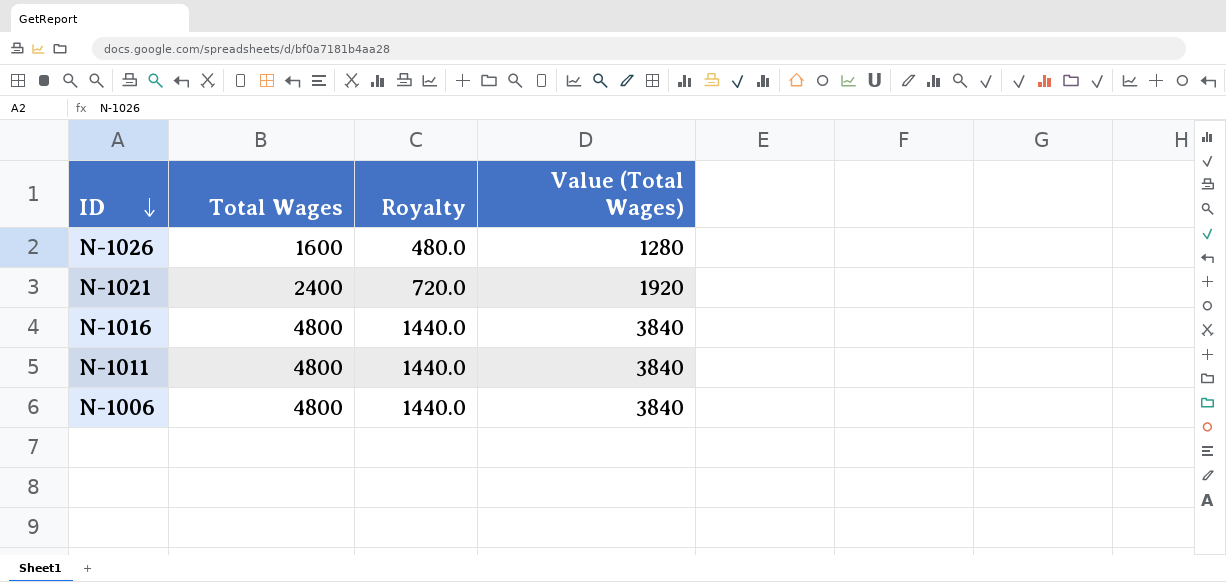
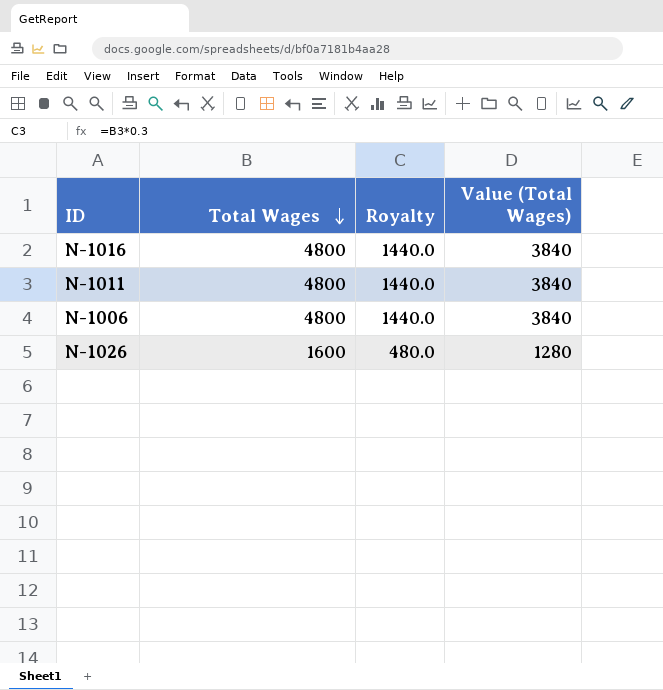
row order: ID descending -> Total Wages descending
row N-1021: 2400 | 720.0 | 1920 -> none

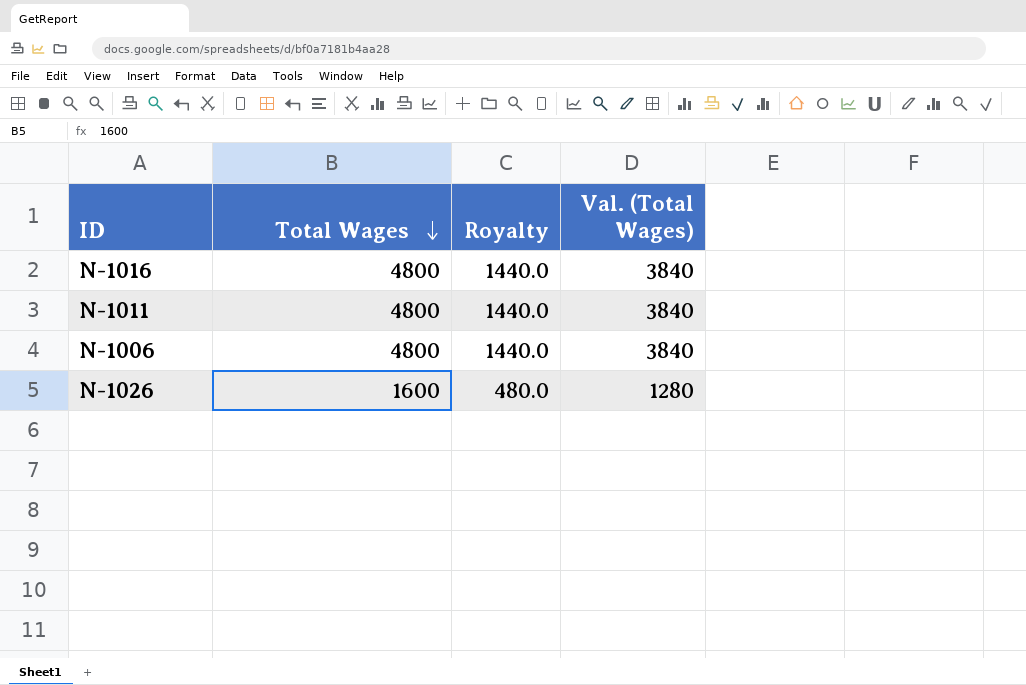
column name: Value (Total Wages) -> Val. (Total Wages)

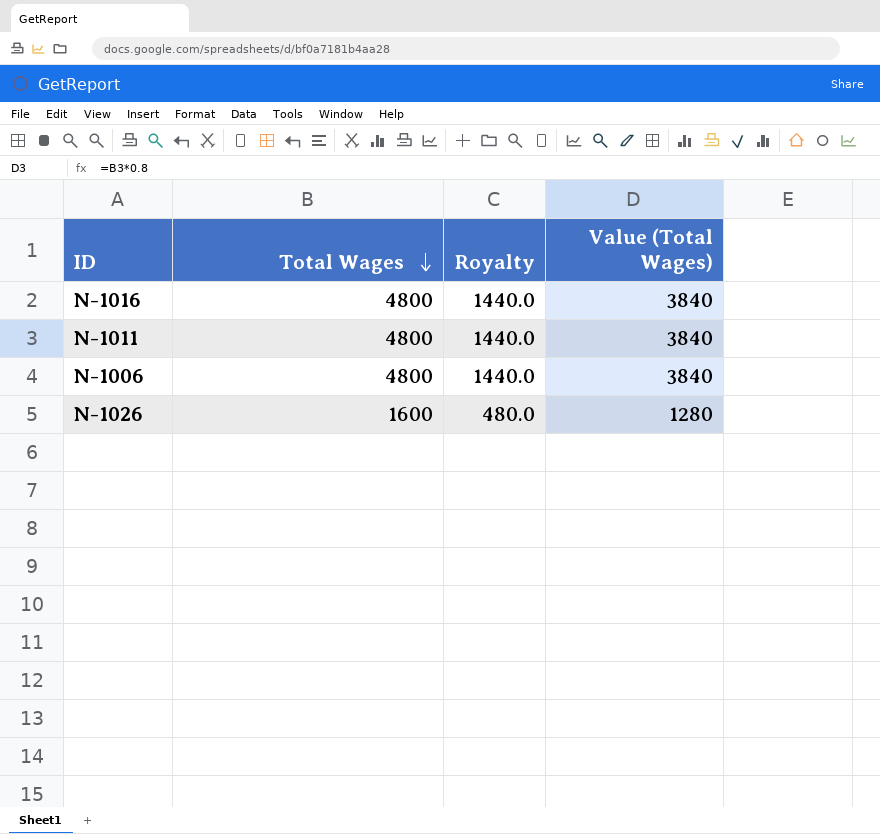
column name: Val. (Total Wages) -> Value (Total Wages)

